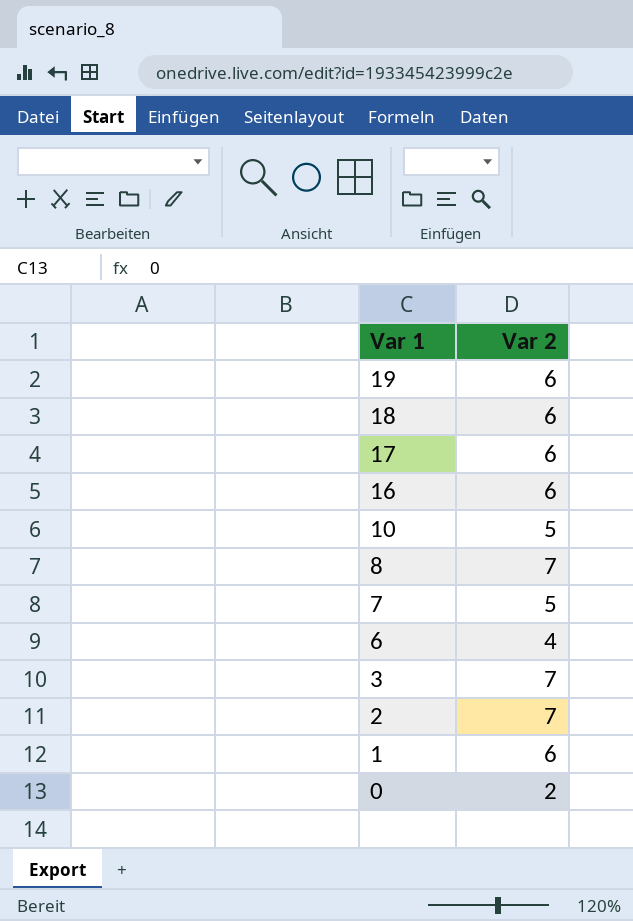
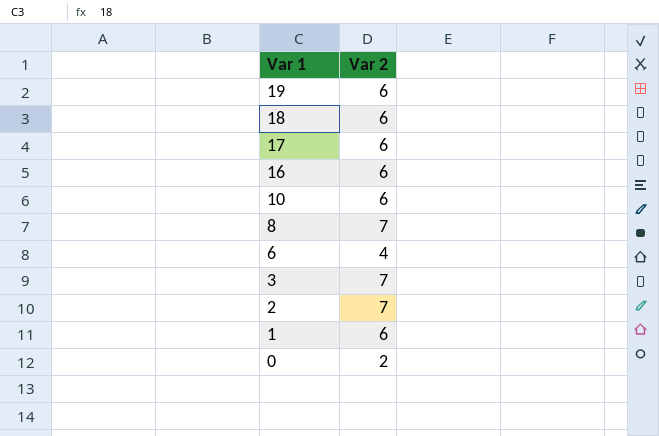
row 7: 5 -> none
10 | Var 2: 5 -> 6

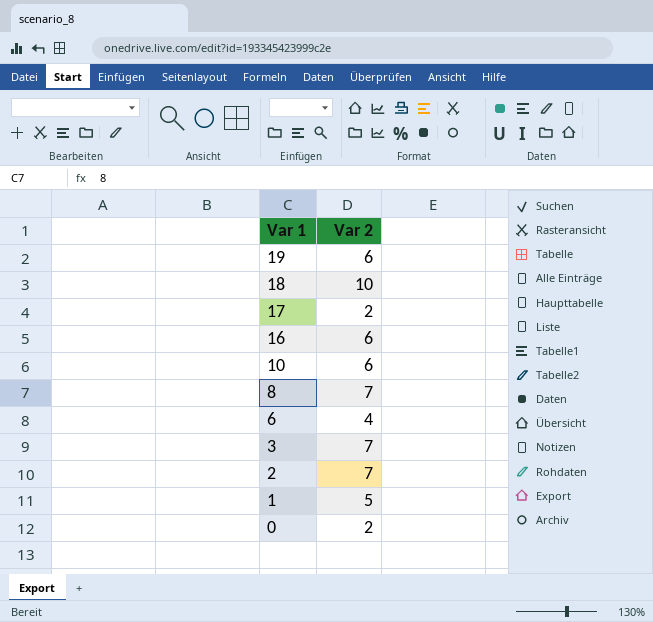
18 | Var 2: 6 -> 10
17 | Var 2: 6 -> 2
1 | Var 2: 6 -> 5

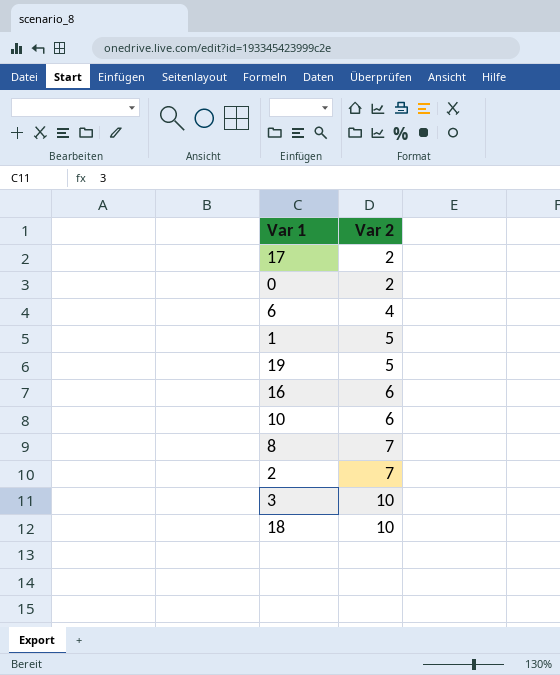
row order: Var 1 descending -> Var 2 ascending
19 | Var 2: 6 -> 5
3 | Var 2: 7 -> 10

